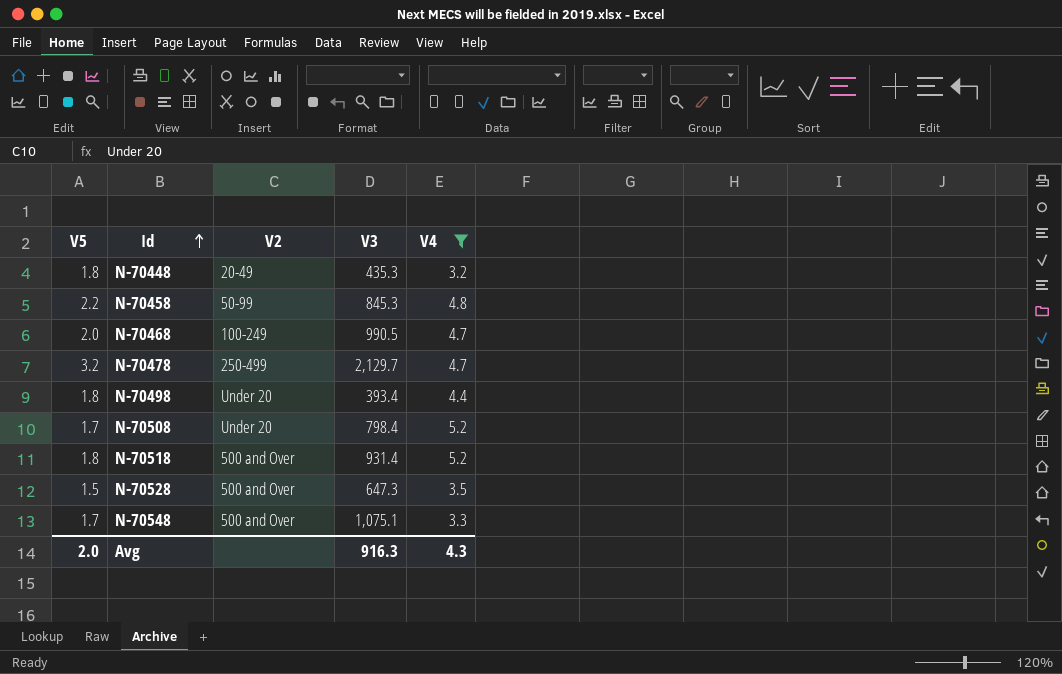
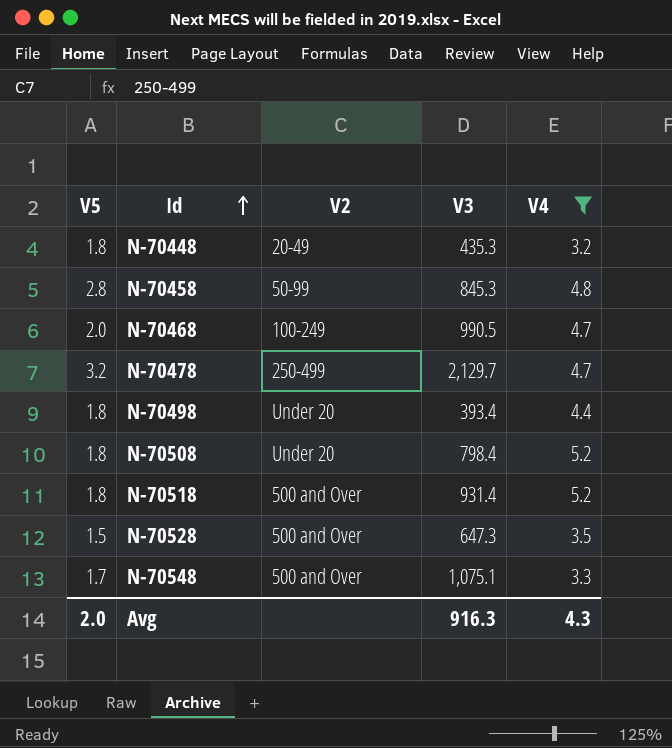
N-70458 | V5: 2.2 -> 2.8
N-70508 | V5: 1.7 -> 1.8

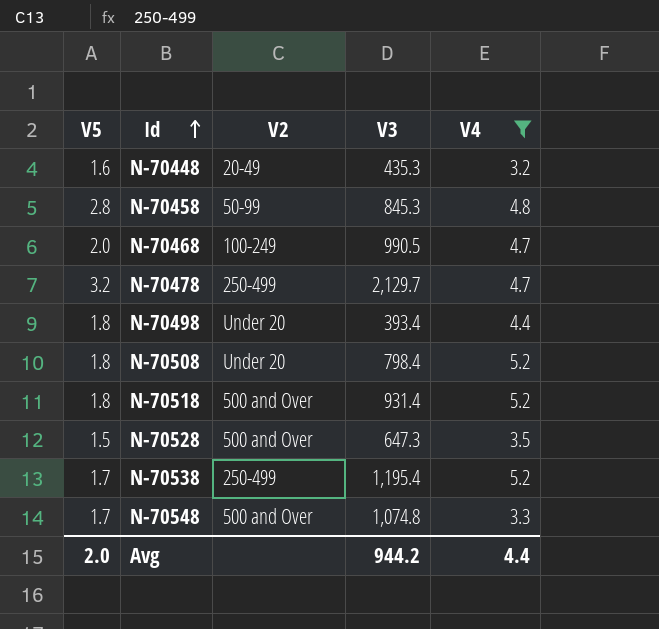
N-70448 | V5: 1.8 -> 1.6
row N-70538: none -> 1.7 | 250-499 | 1,195.4 | 5.2
N-70548 | V3: 1,075.1 -> 1,074.8
Avg | V3: 916.3 -> 944.2
Avg | V4: 4.3 -> 4.4

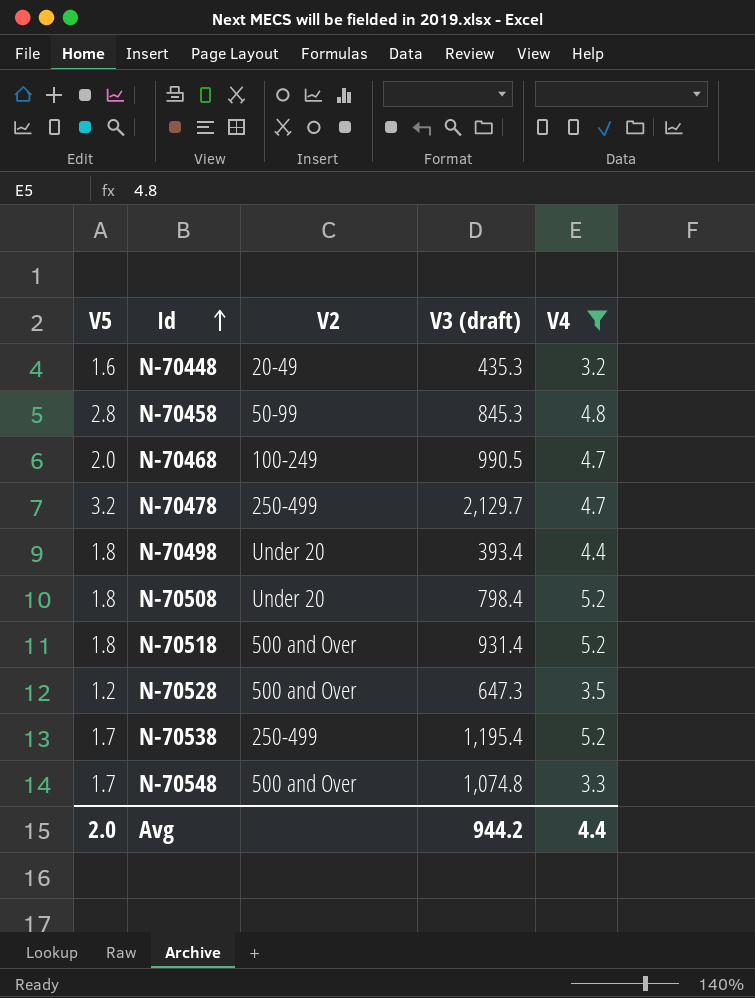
column name: V3 -> V3 (draft)
N-70528 | V5: 1.5 -> 1.2

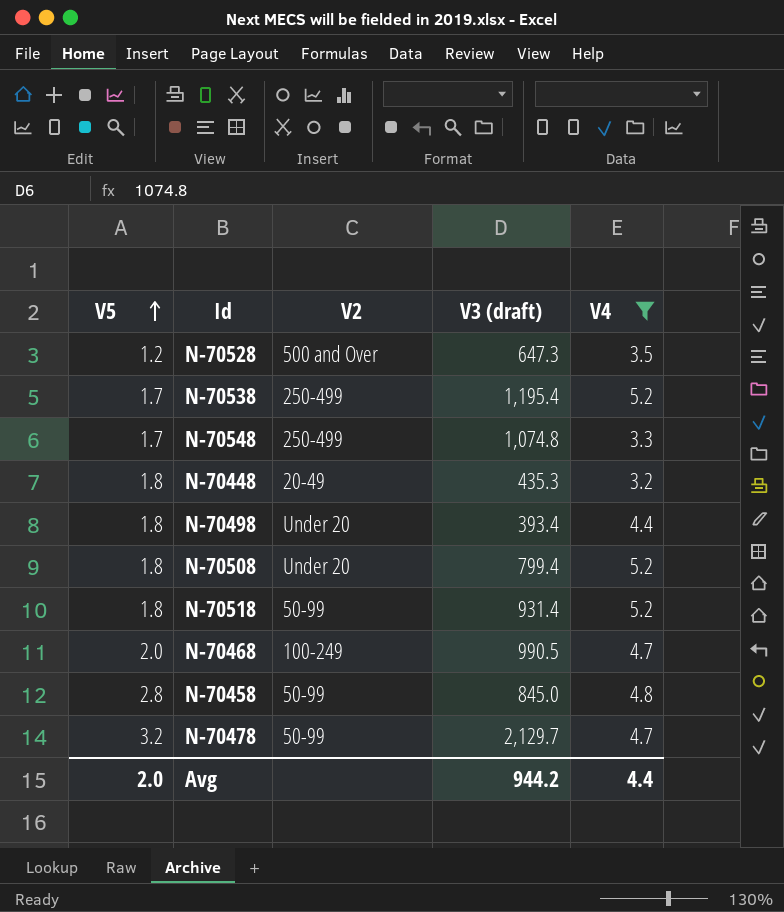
row order: Id ascending -> V5 ascending
N-70548 | V2: 500 and Over -> 250-499
N-70448 | V5: 1.6 -> 1.8
N-70508 | V3 (draft): 798.4 -> 799.4
N-70518 | V2: 500 and Over -> 50-99
N-70458 | V3 (draft): 845.3 -> 845.0
N-70478 | V2: 250-499 -> 50-99

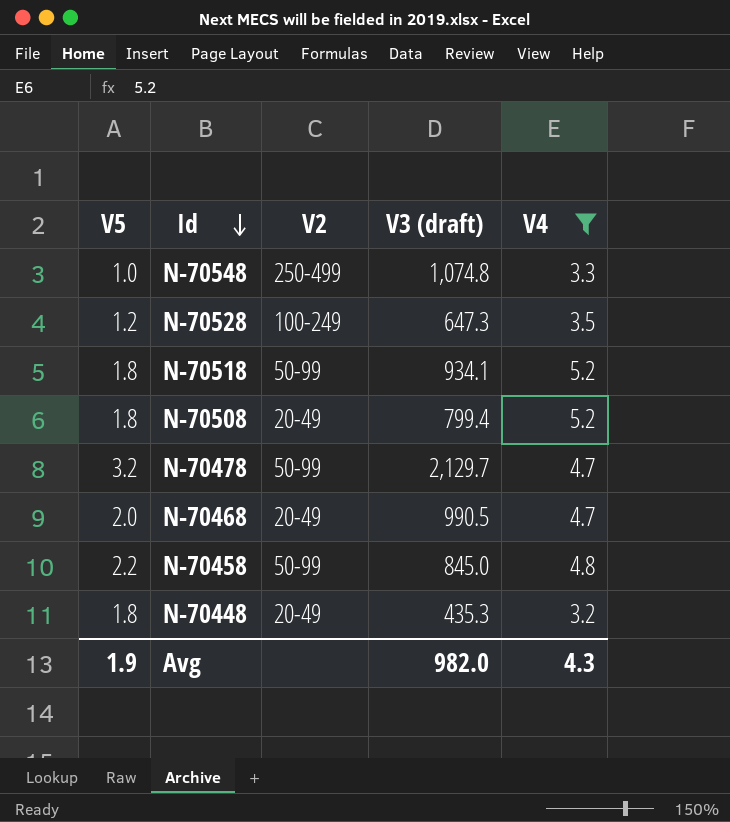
row order: V5 ascending -> Id descending
row N-70538: 1.7 | 250-499 | 1,195.4 | 5.2 -> none
row N-70498: 1.8 | Under 20 | 393.4 | 4.4 -> none
N-70548 | V5: 1.7 -> 1.0
N-70528 | V2: 500 and Over -> 100-249
N-70518 | V3 (draft): 931.4 -> 934.1
N-70508 | V2: Under 20 -> 20-49
N-70468 | V2: 100-249 -> 20-49
N-70458 | V5: 2.8 -> 2.2
Avg | V5: 2.0 -> 1.9
Avg | V3 (draft): 944.2 -> 982.0
Avg | V4: 4.4 -> 4.3

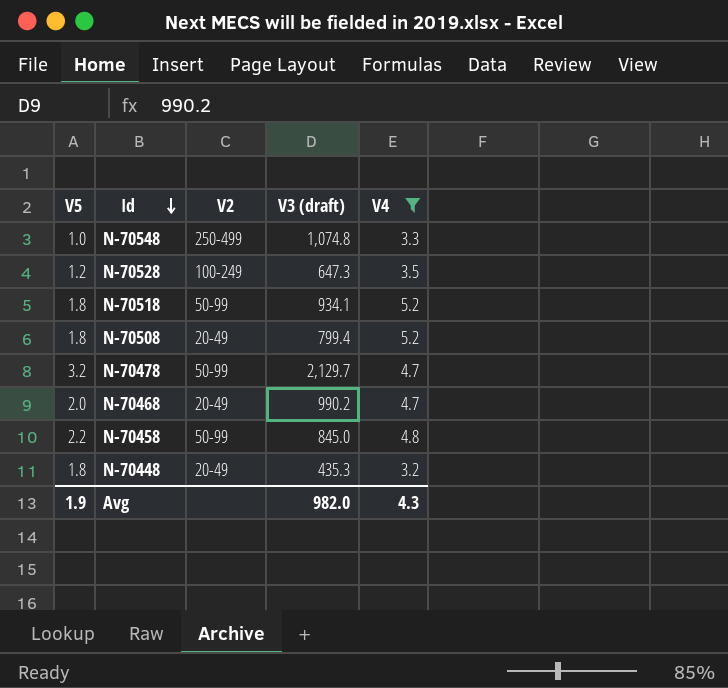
N-70468 | V3 (draft): 990.5 -> 990.2

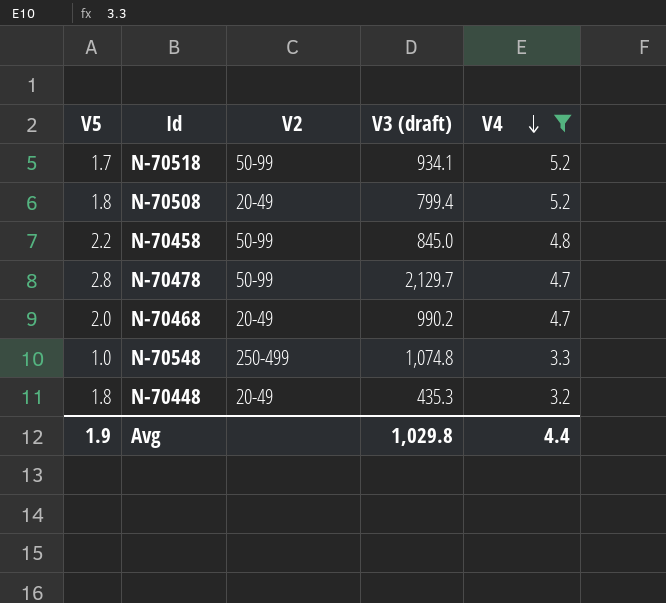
row order: Id descending -> V4 descending
row N-70528: 1.2 | 100-249 | 647.3 | 3.5 -> none
N-70518 | V5: 1.8 -> 1.7
N-70478 | V5: 3.2 -> 2.8
Avg | V3 (draft): 982.0 -> 1,029.8
Avg | V4: 4.3 -> 4.4

